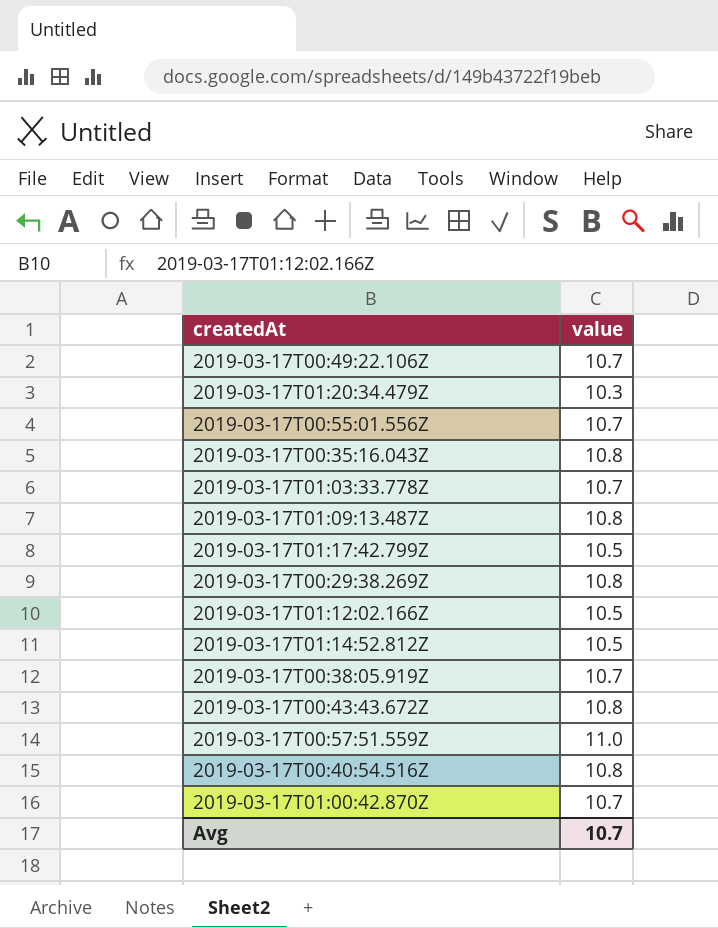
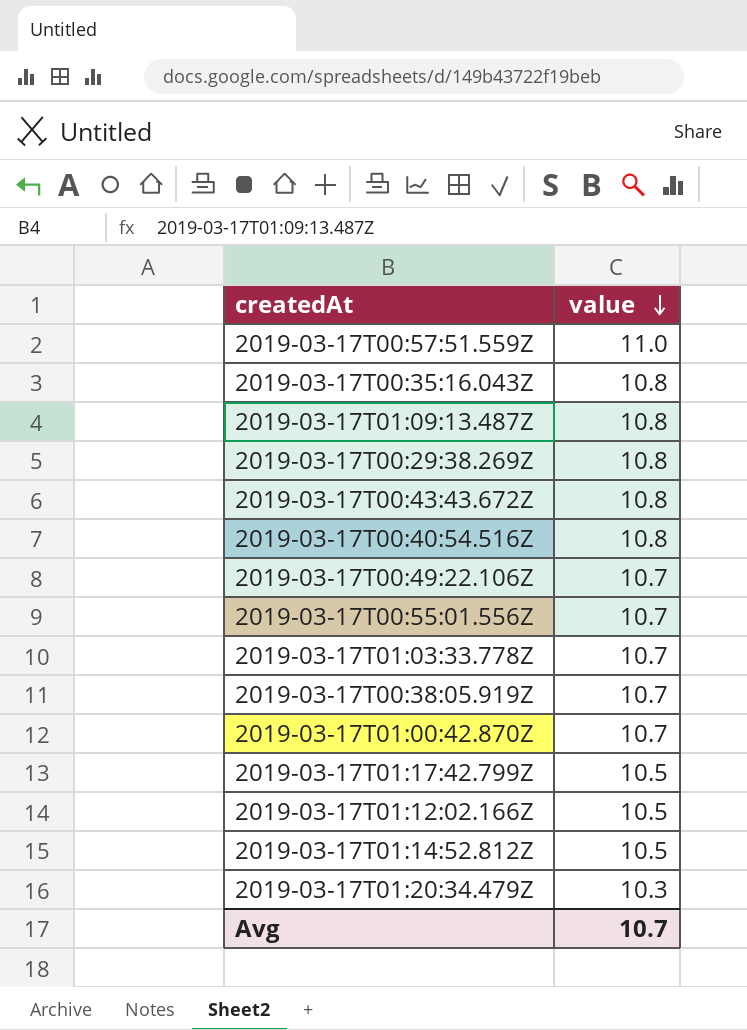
row order: none -> value descending

